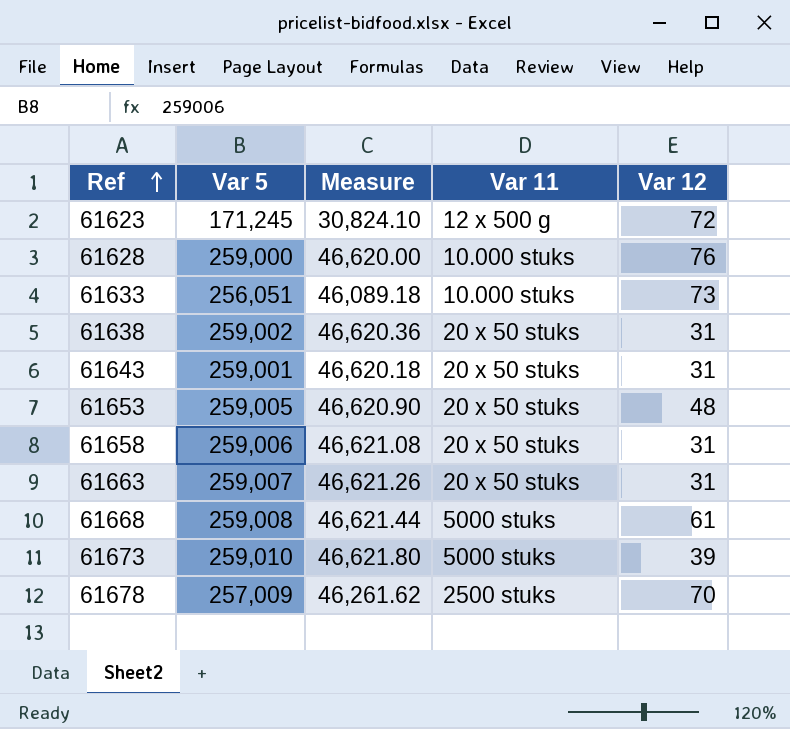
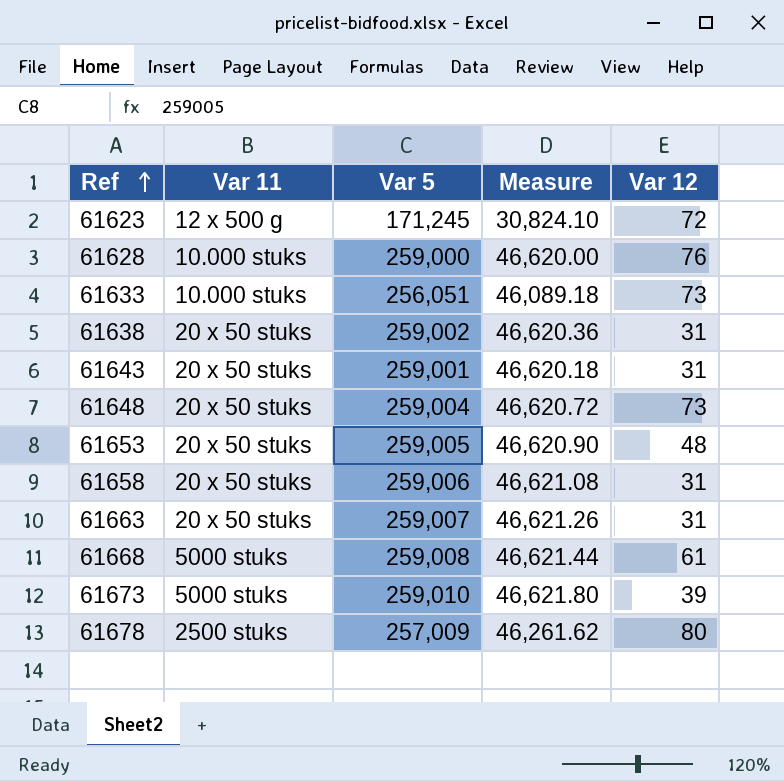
column Var 11 | position: 4 -> 2
row 61648: none -> 20 x 50 stuks | 259,004 | 46,620.72 | 73
61678 | Var 12: 70 -> 80

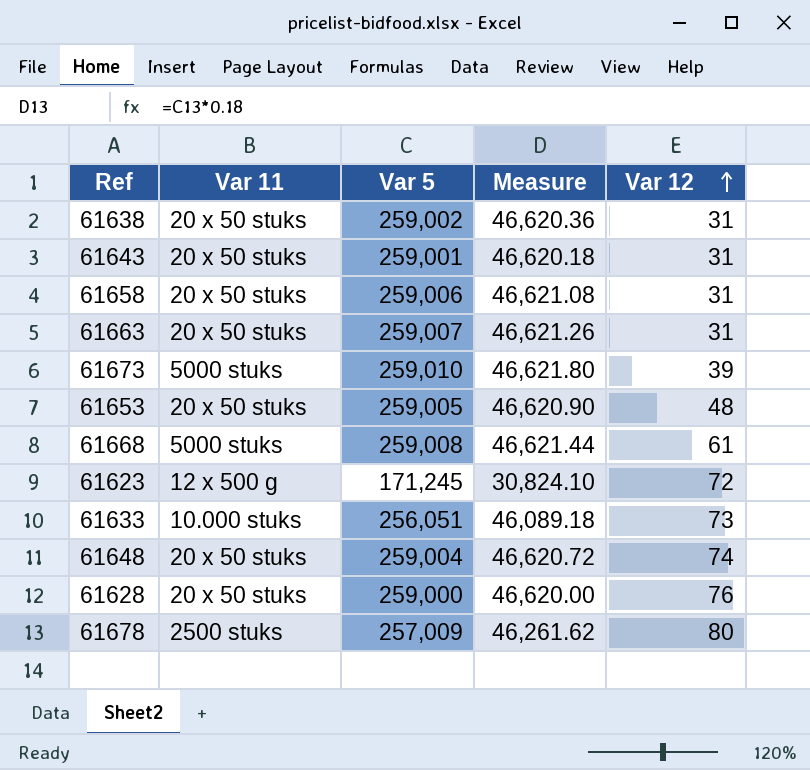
row order: Ref ascending -> Var 12 ascending
61648 | Var 12: 73 -> 74
61628 | Var 11: 10.000 stuks -> 20 x 50 stuks

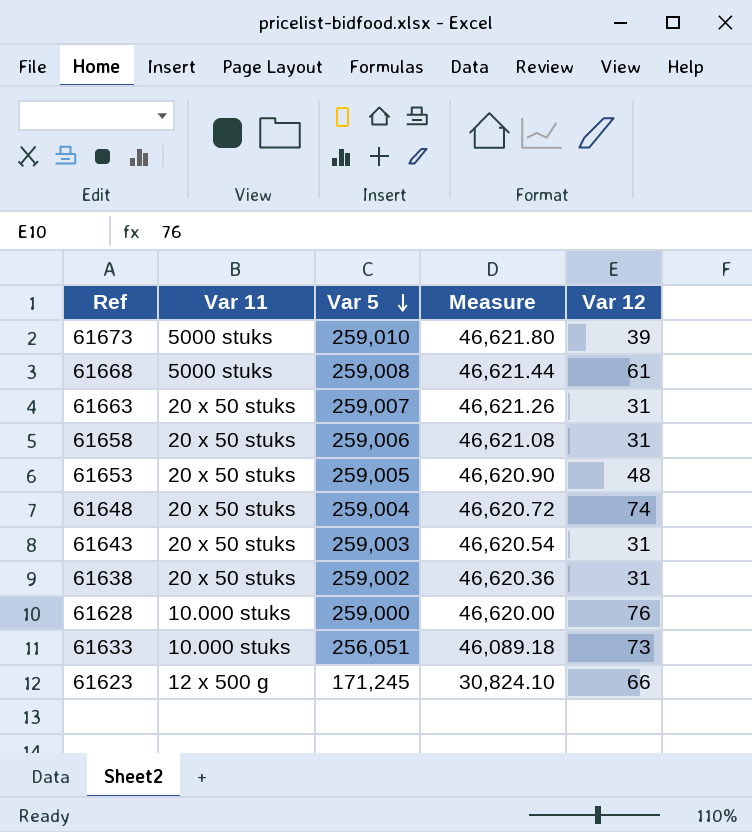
row order: Var 12 ascending -> Var 5 descending
row 61678: 2500 stuks | 257,009 | 46,261.62 | 80 -> none
61643 | Var 5: 259,001 -> 259,003
61643 | Measure: 46,620.18 -> 46,620.54
61628 | Var 11: 20 x 50 stuks -> 10.000 stuks
61623 | Var 12: 72 -> 66

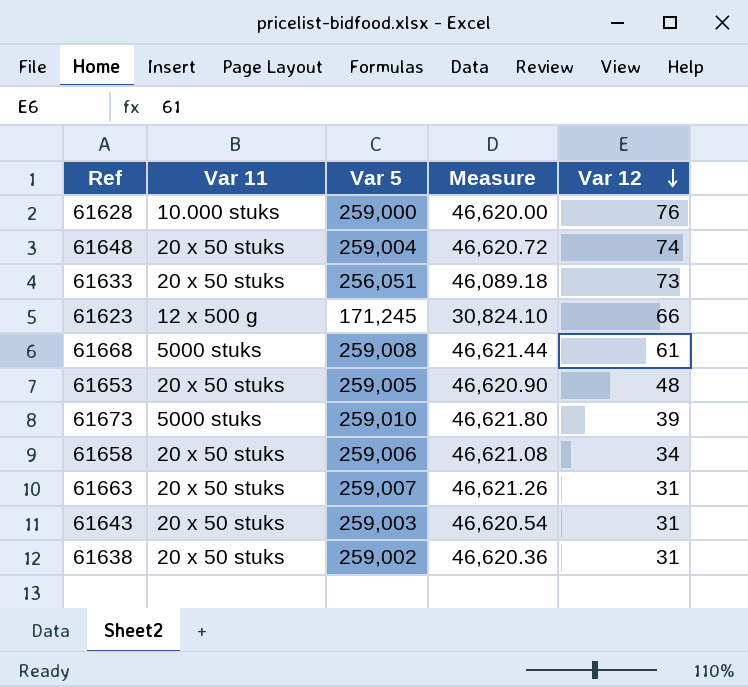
row order: Var 5 descending -> Var 12 descending
61633 | Var 11: 10.000 stuks -> 20 x 50 stuks
61658 | Var 12: 31 -> 34

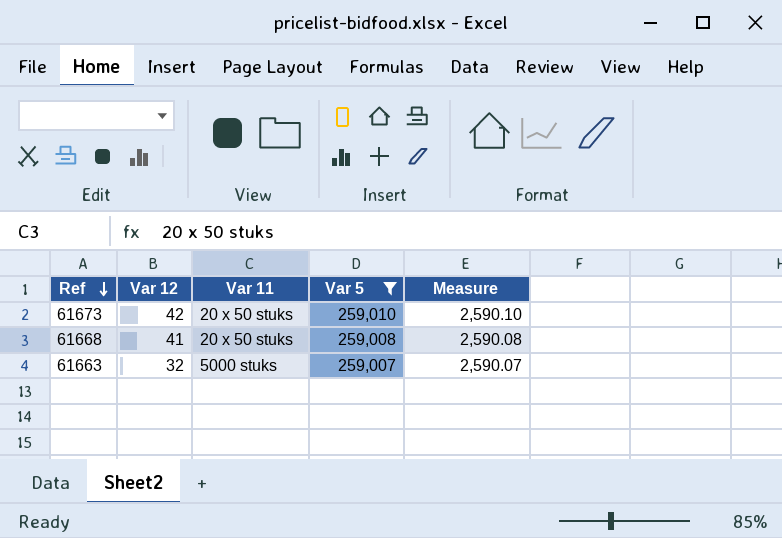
filter: none -> Var 5 >= 259,007
row order: Var 12 descending -> Ref descending
column Var 12 | position: 5 -> 2
column Measure | formula: [Var 5] * 0.18 -> [Var 5] * 0.01
61673 | Var 12: 39 -> 42
61673 | Var 11: 5000 stuks -> 20 x 50 stuks
61668 | Var 12: 61 -> 41
61668 | Var 11: 5000 stuks -> 20 x 50 stuks
61663 | Var 12: 31 -> 32
61663 | Var 11: 20 x 50 stuks -> 5000 stuks

